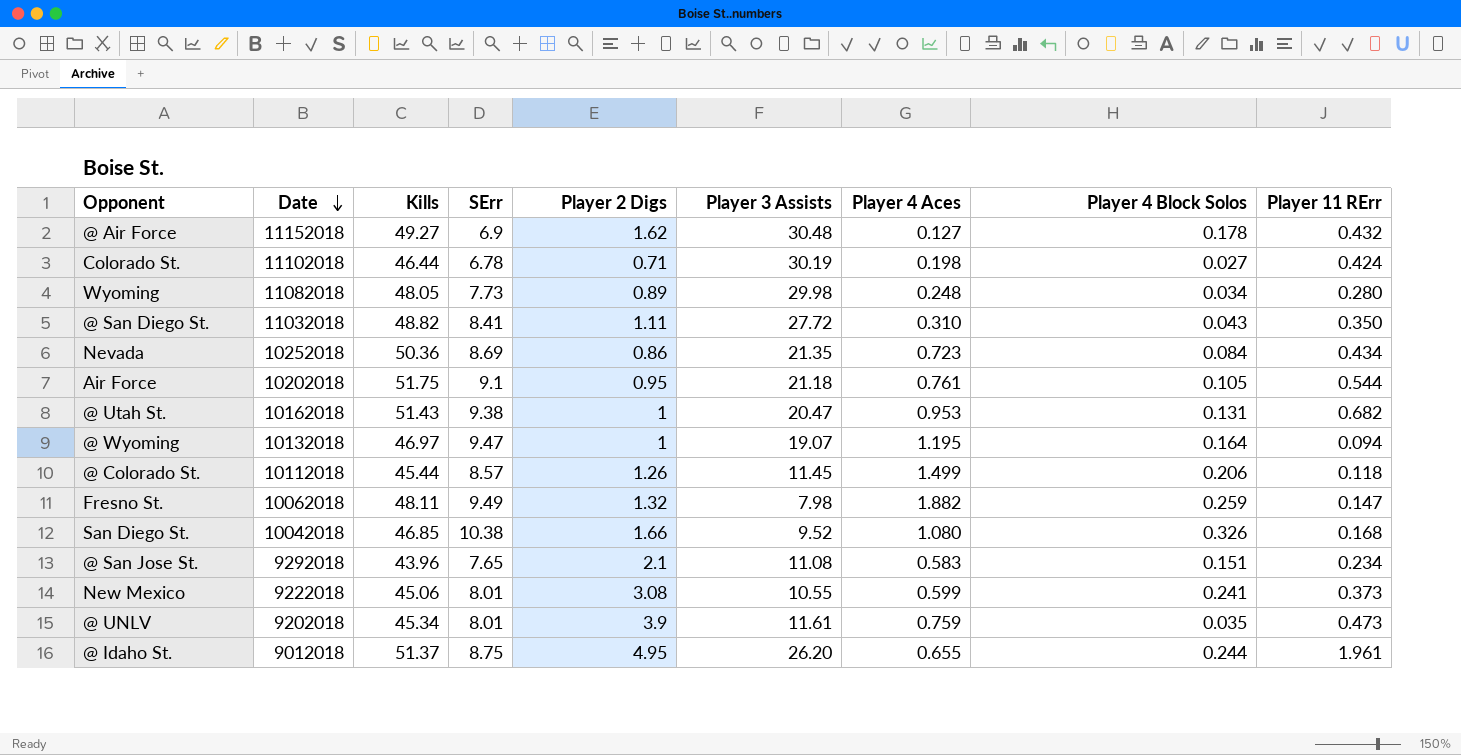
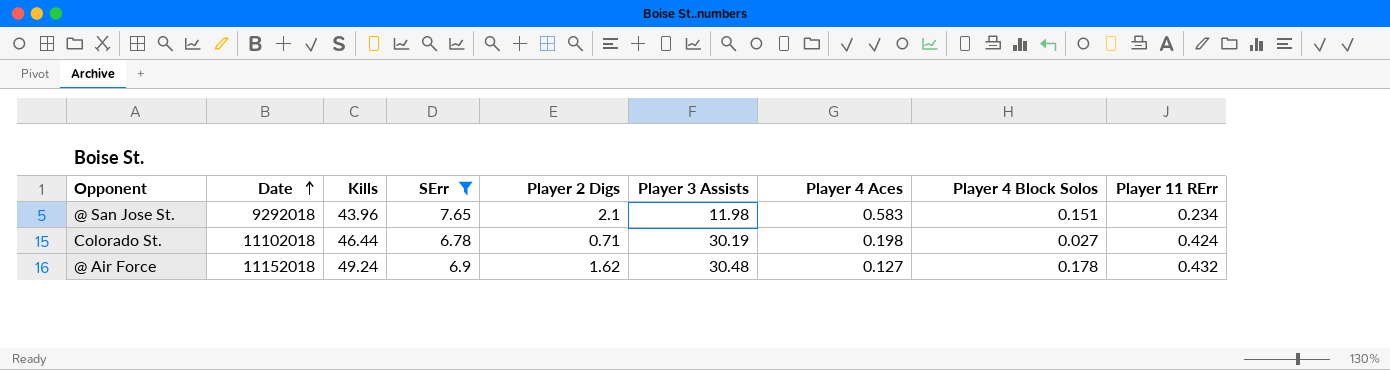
filter: none -> SErr <= 7.65
row order: Date descending -> Date ascending
@ San Jose St. | Player 3 Assists: 11.08 -> 11.98
@ Air Force | Kills: 49.27 -> 49.24

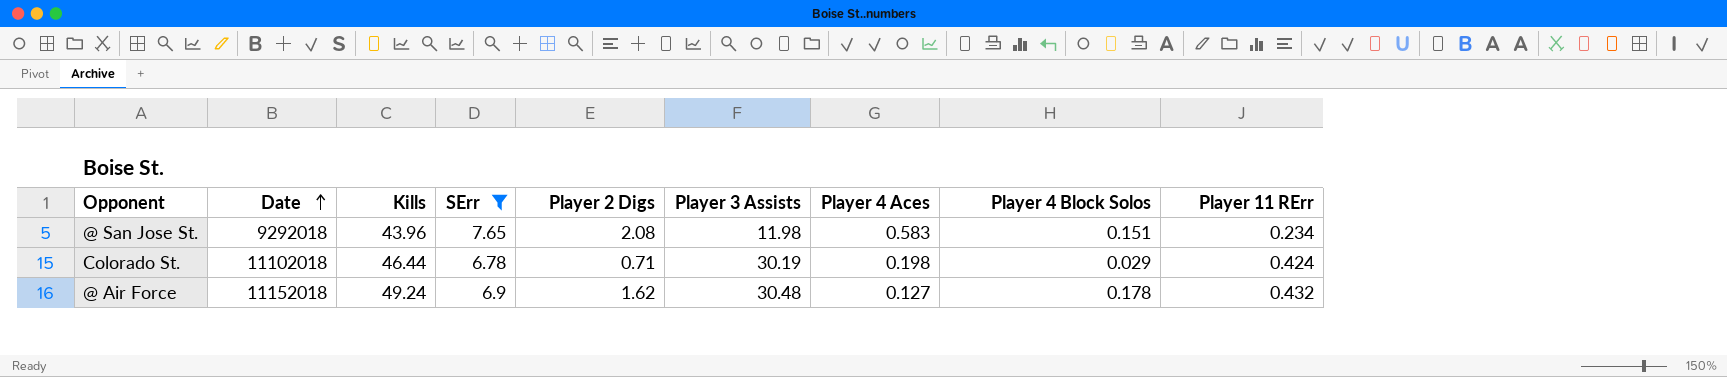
@ San Jose St. | Player 2 Digs: 2.1 -> 2.08
Colorado St. | Player 4 Block Solos: 0.027 -> 0.029

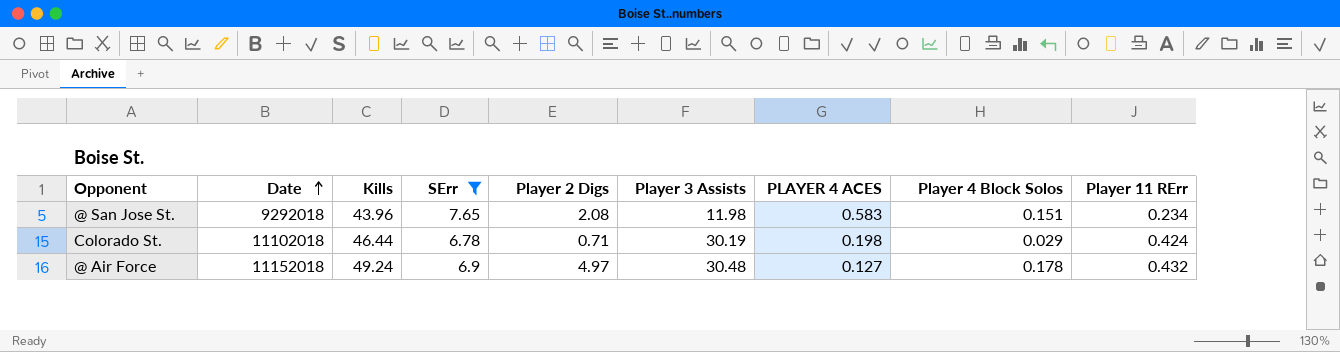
column name: Player 4 Aces -> PLAYER 4 ACES
@ Air Force | Player 2 Digs: 1.62 -> 4.97

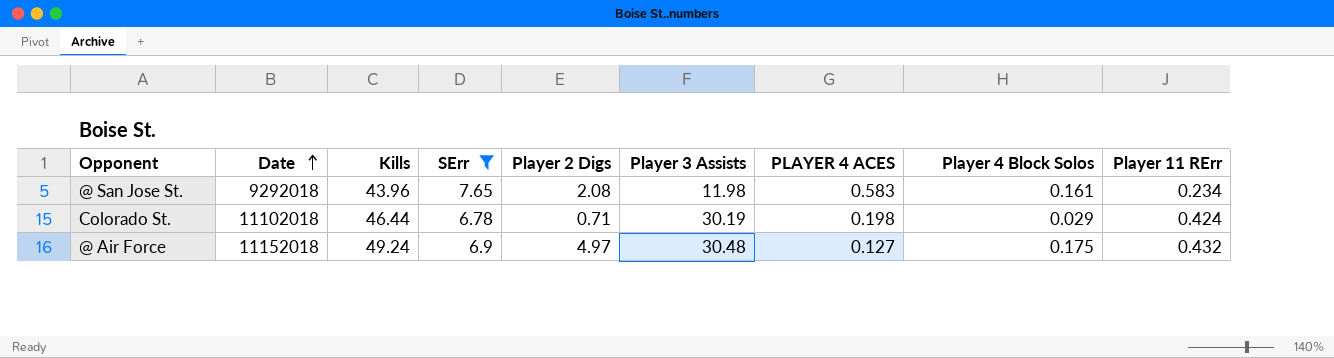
@ San Jose St. | Player 4 Block Solos: 0.151 -> 0.161
@ Air Force | Player 4 Block Solos: 0.178 -> 0.175

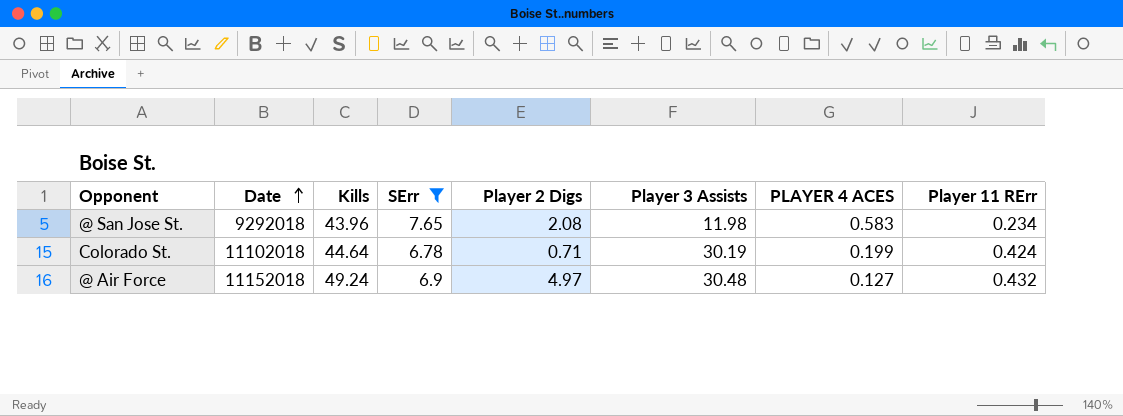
column Player 4 Block Solos | position: 8 -> none
Colorado St. | Kills: 46.44 -> 44.64
Colorado St. | PLAYER 4 ACES: 0.198 -> 0.199

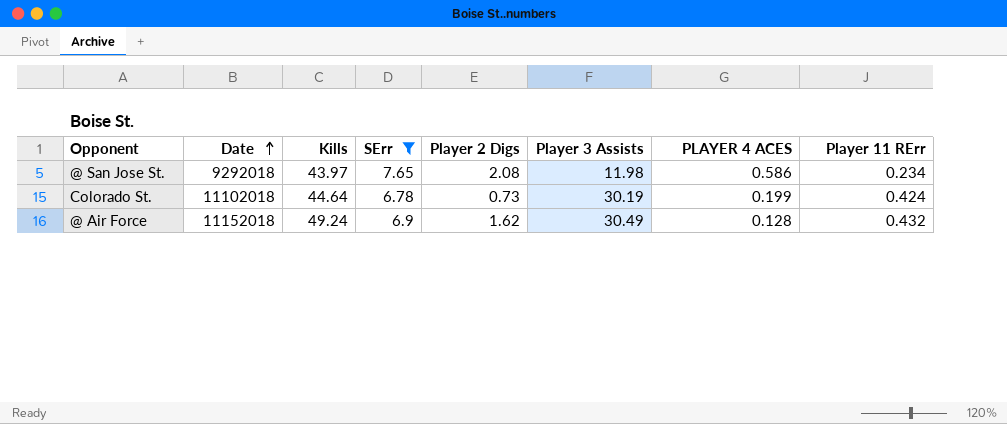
@ San Jose St. | Kills: 43.96 -> 43.97
@ San Jose St. | PLAYER 4 ACES: 0.583 -> 0.586
Colorado St. | Player 2 Digs: 0.71 -> 0.73
@ Air Force | Player 2 Digs: 4.97 -> 1.62
@ Air Force | Player 3 Assists: 30.48 -> 30.49
@ Air Force | PLAYER 4 ACES: 0.127 -> 0.128

